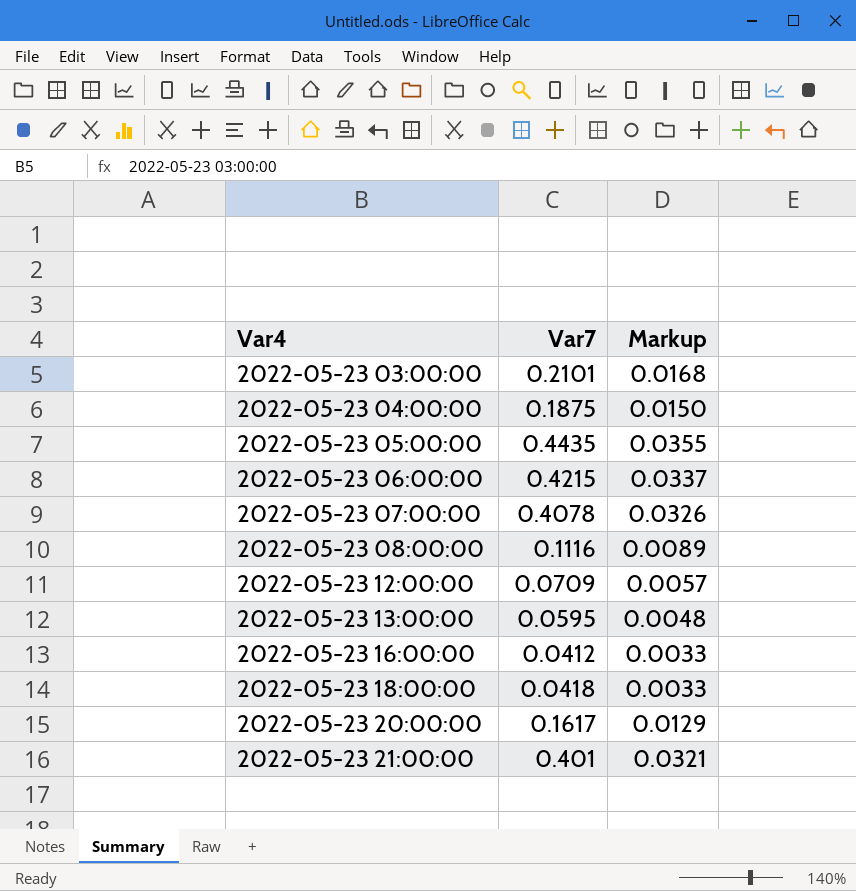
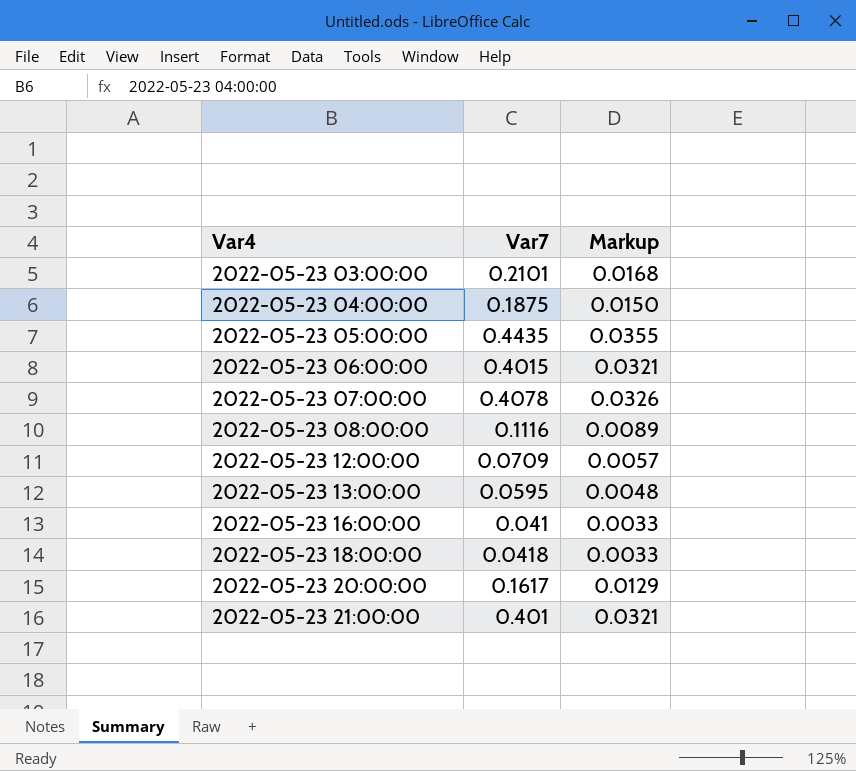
2022-05-23 06:00:00 | Var7: 0.4215 -> 0.4015
2022-05-23 06:00:00 | Markup: 0.0337 -> 0.0321
2022-05-23 16:00:00 | Var7: 0.0412 -> 0.041

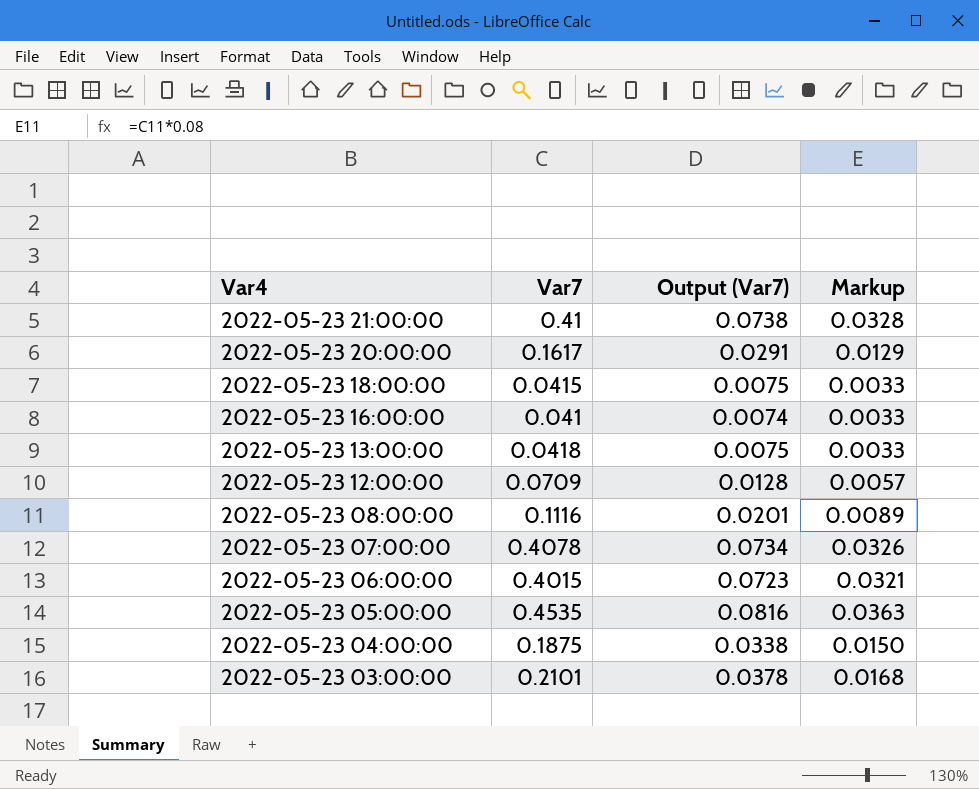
row order: Var4 ascending -> Var4 descending
column Output (Var7) | formula: none -> [Var7] * 0.18
2022-05-23 21:00:00 | Var7: 0.401 -> 0.41
2022-05-23 21:00:00 | Markup: 0.0321 -> 0.0328
2022-05-23 18:00:00 | Var7: 0.0418 -> 0.0415
2022-05-23 13:00:00 | Var7: 0.0595 -> 0.0418
2022-05-23 13:00:00 | Markup: 0.0048 -> 0.0033
2022-05-23 05:00:00 | Var7: 0.4435 -> 0.4535
2022-05-23 05:00:00 | Markup: 0.0355 -> 0.0363

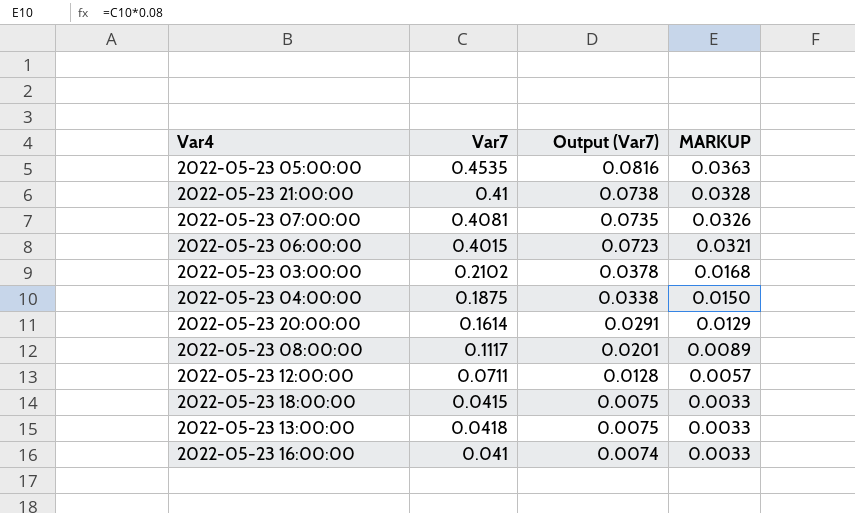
row order: Var4 descending -> Output (Var7) descending
column name: Markup -> MARKUP
2022-05-23 07:00:00 | Var7: 0.4078 -> 0.4081
2022-05-23 07:00:00 | Output (Var7): 0.0734 -> 0.0735
2022-05-23 03:00:00 | Var7: 0.2101 -> 0.2102
2022-05-23 20:00:00 | Var7: 0.1617 -> 0.1614
2022-05-23 08:00:00 | Var7: 0.1116 -> 0.1117
2022-05-23 12:00:00 | Var7: 0.0709 -> 0.0711

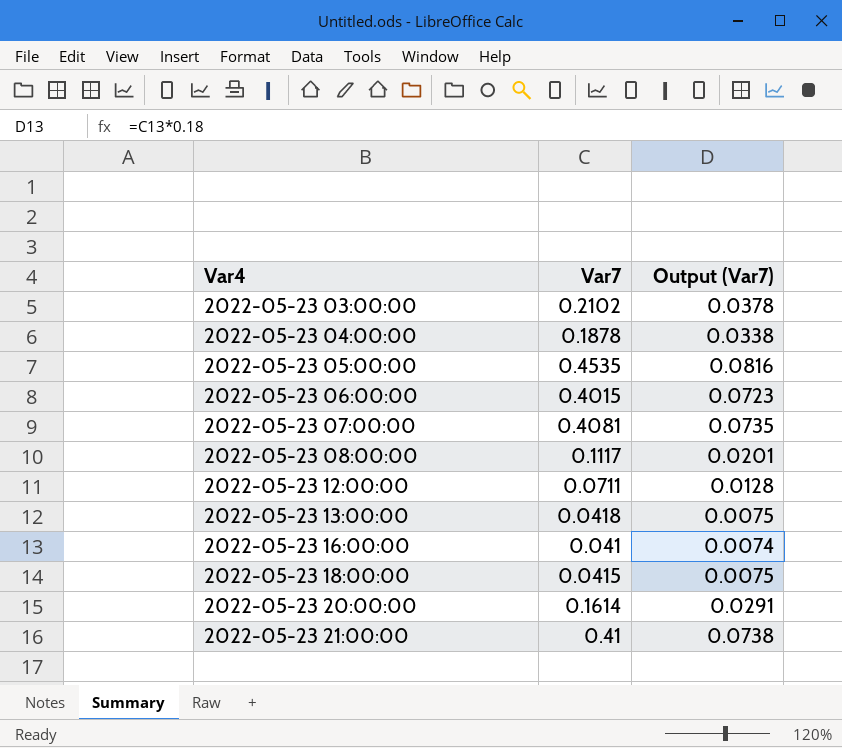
row order: Output (Var7) descending -> Var4 ascending
column MARKUP | formula: [Var7] * 0.08 -> none
2022-05-23 04:00:00 | Var7: 0.1875 -> 0.1878

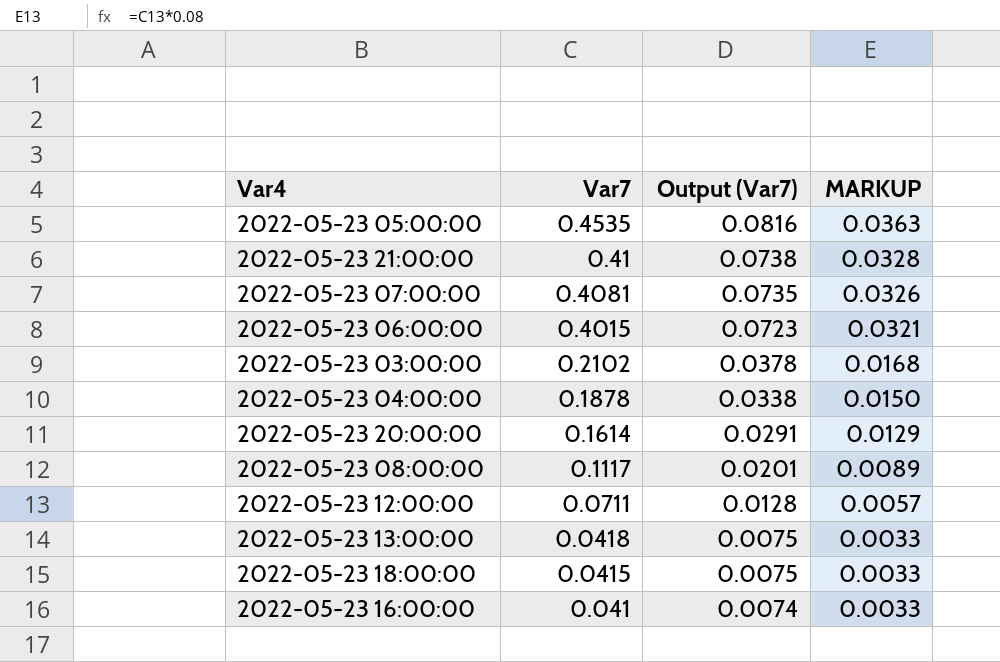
row order: Var4 ascending -> Var7 descending
column MARKUP | formula: none -> [Var7] * 0.08

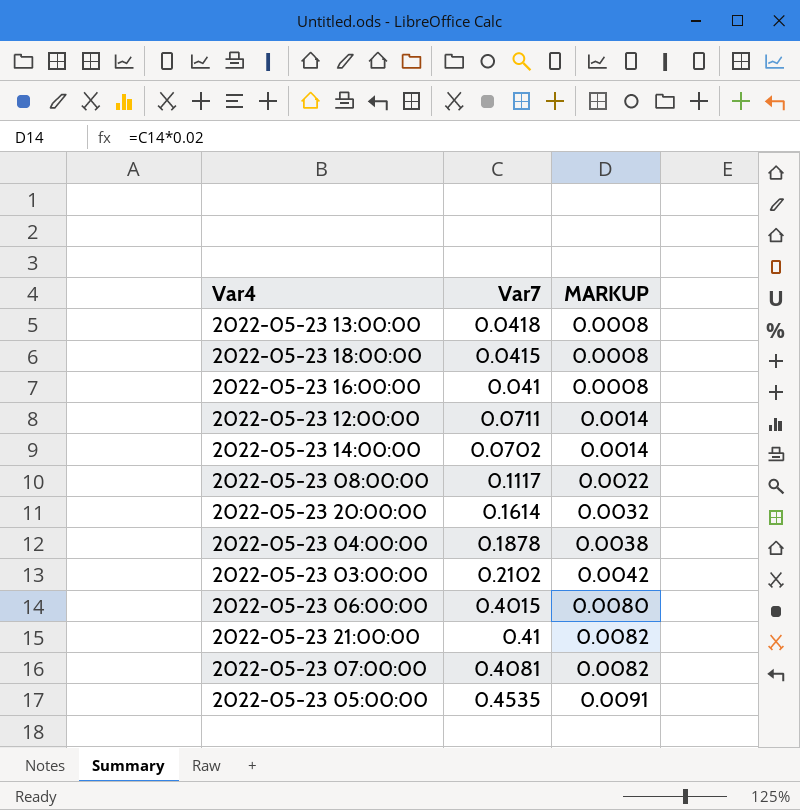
row order: Var7 descending -> MARKUP ascending
column Output (Var7) | formula: [Var7] * 0.18 -> none
column MARKUP | formula: [Var7] * 0.08 -> [Var7] * 0.02
row 2022-05-23 14:00:00: none -> 0.0702 | 0.0014

